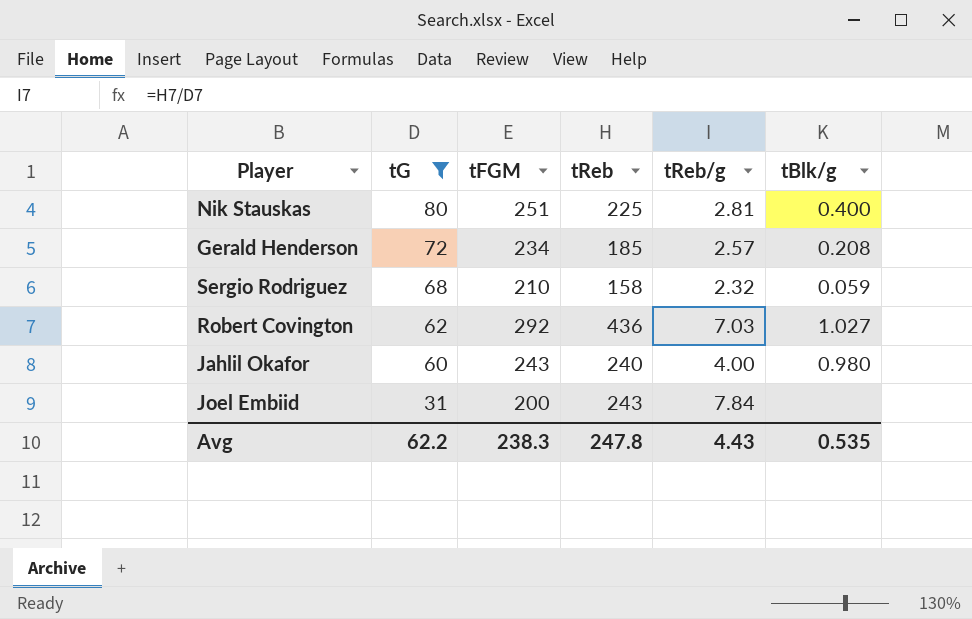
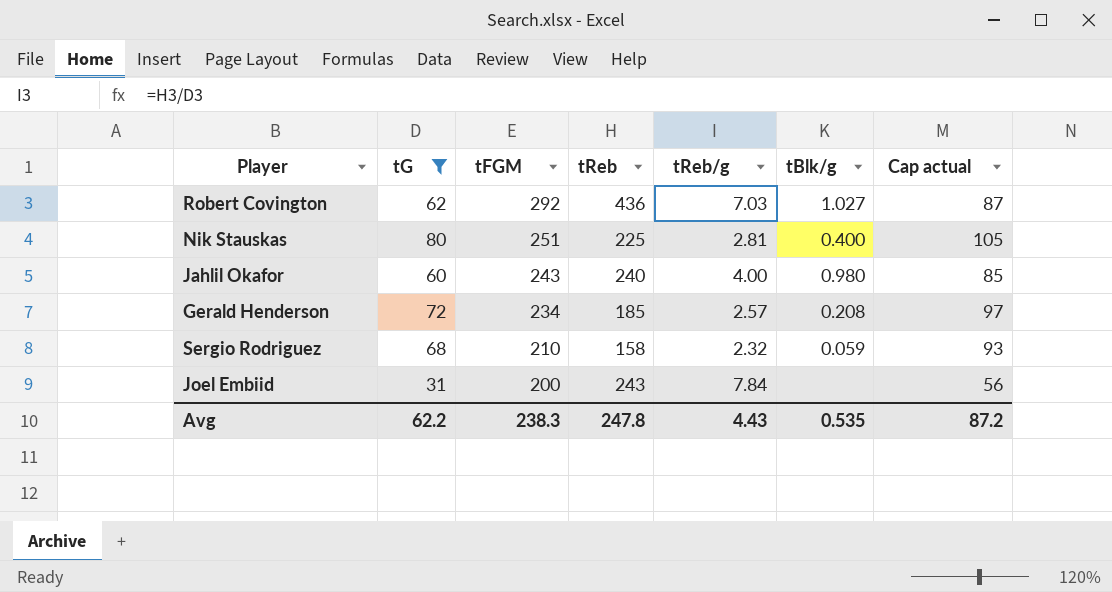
row order: tG descending -> tFGM descending
column Cap actual | formula: none -> [tG] + 25

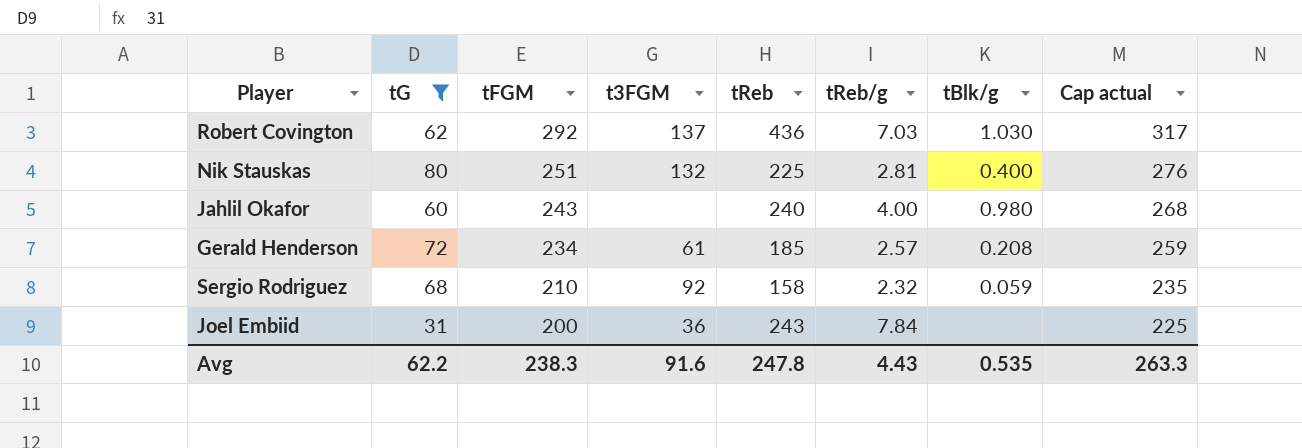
column t3FGM | position: none -> 4
column Cap actual | formula: [tG] + 25 -> [tFGM] + 25
Robert Covington | tBlk/g: 1.027 -> 1.030
Avg | Cap actual: 87.2 -> 263.3

